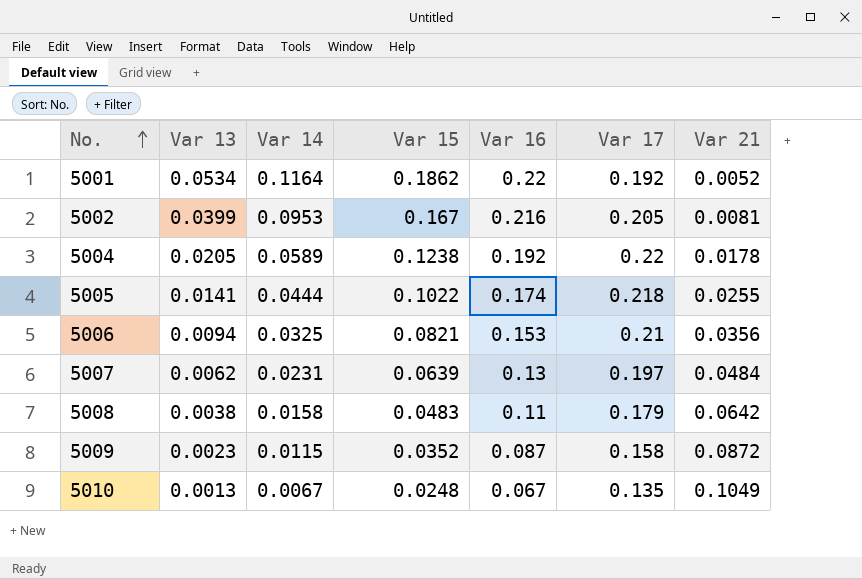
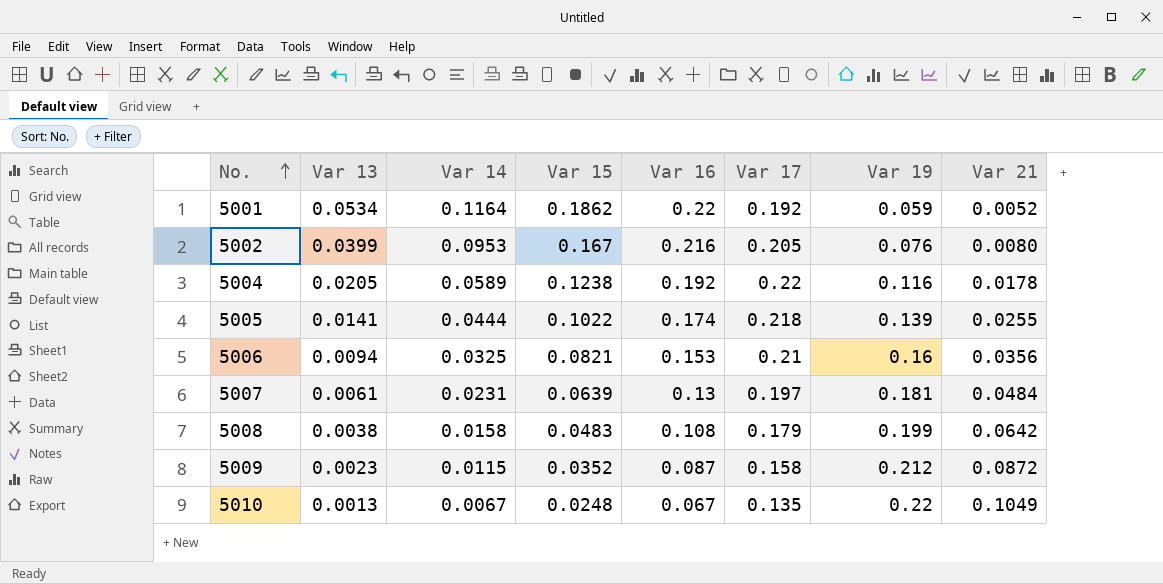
column Var 19 | position: none -> 7
5002 | Var 21: 0.0081 -> 0.0080
5007 | Var 13: 0.0062 -> 0.0061
5008 | Var 16: 0.11 -> 0.108

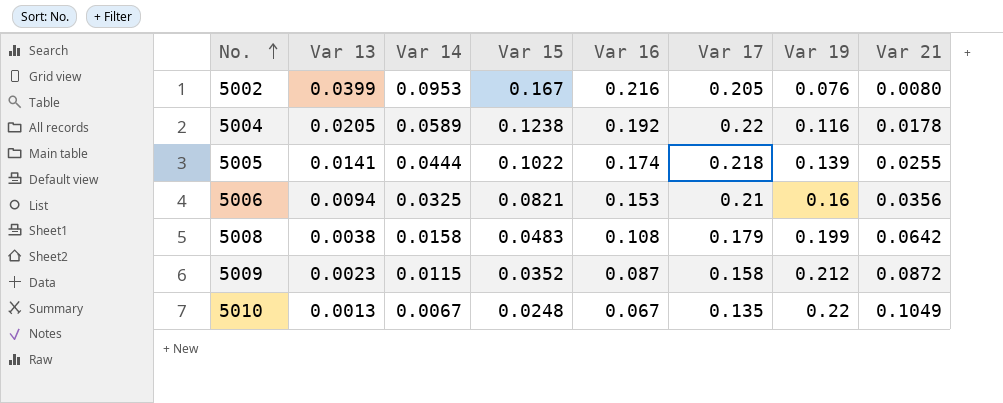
row 5001: 0.0534 | 0.1164 | 0.1862 | 0.22 | 0.192 | 0.059 | 0.0052 -> none
row 5007: 0.0061 | 0.0231 | 0.0639 | 0.13 | 0.197 | 0.181 | 0.0484 -> none

